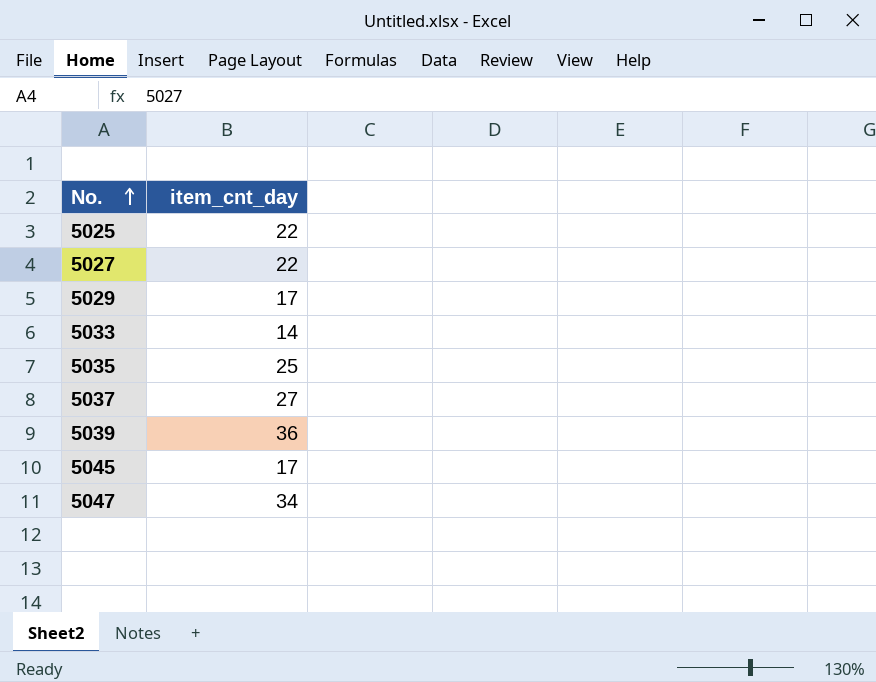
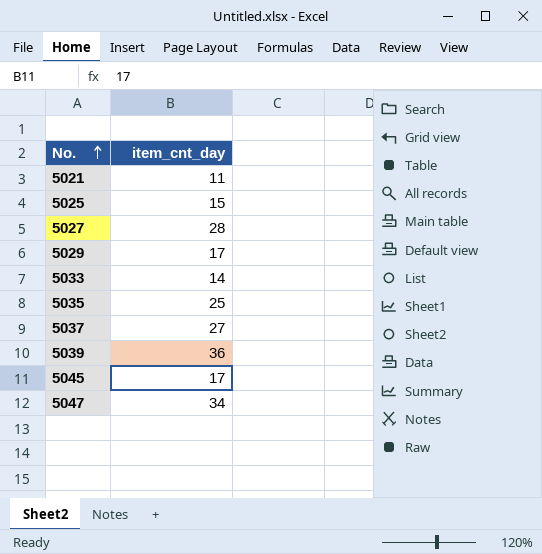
row 5021: none -> 11
5025 | item_cnt_day: 22 -> 15
5027 | item_cnt_day: 22 -> 28

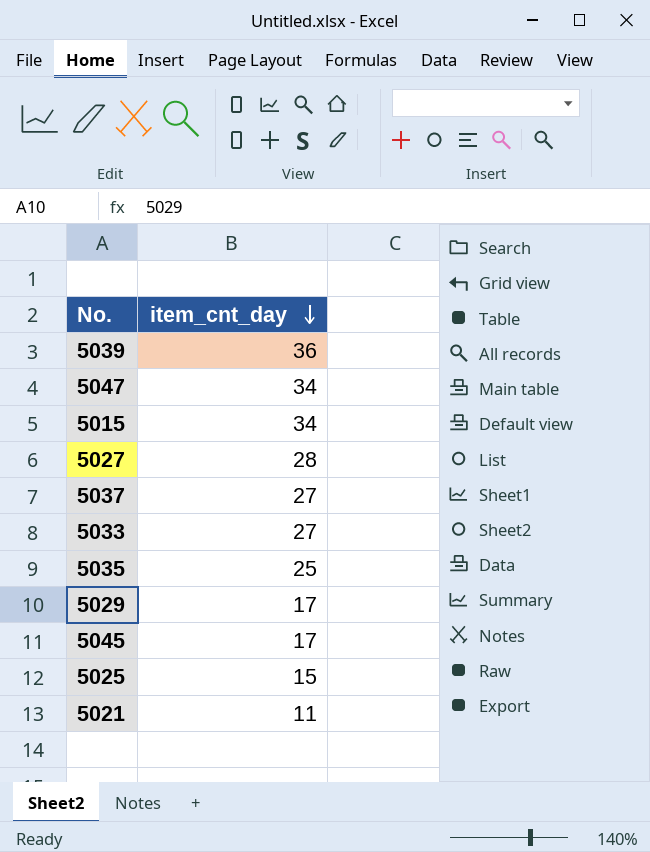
row order: No. ascending -> item_cnt_day descending
row 5015: none -> 34
5033 | item_cnt_day: 14 -> 27

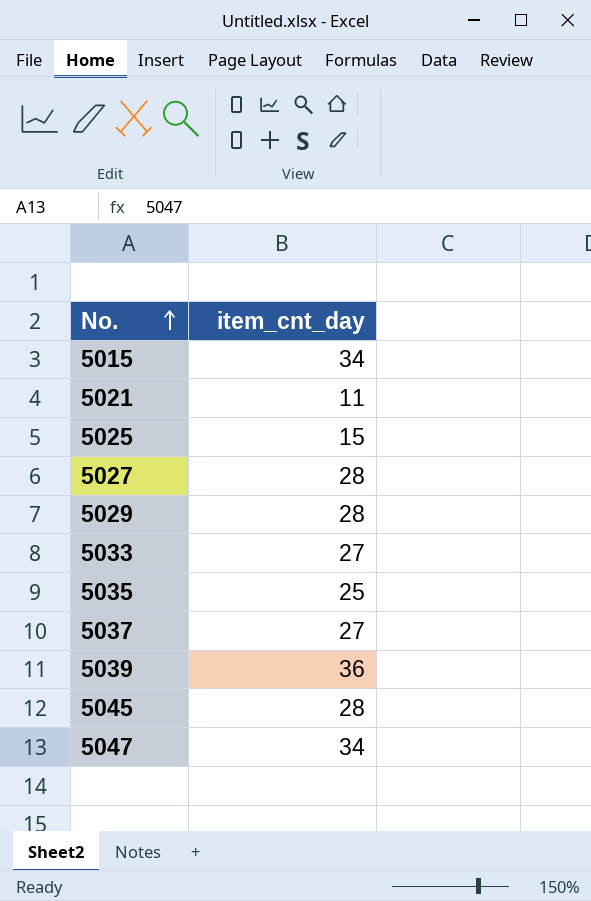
row order: item_cnt_day descending -> No. ascending
5029 | item_cnt_day: 17 -> 28
5045 | item_cnt_day: 17 -> 28

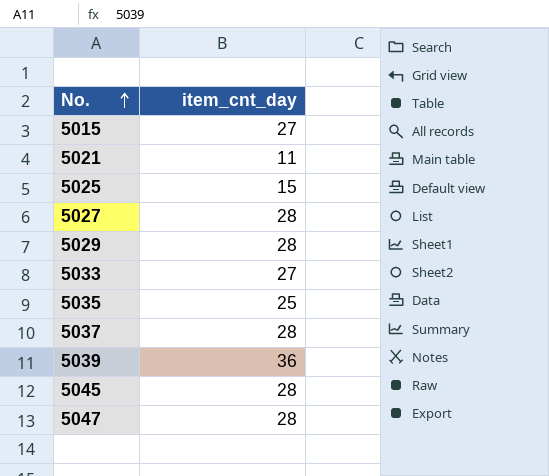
5015 | item_cnt_day: 34 -> 27
5037 | item_cnt_day: 27 -> 28
5047 | item_cnt_day: 34 -> 28

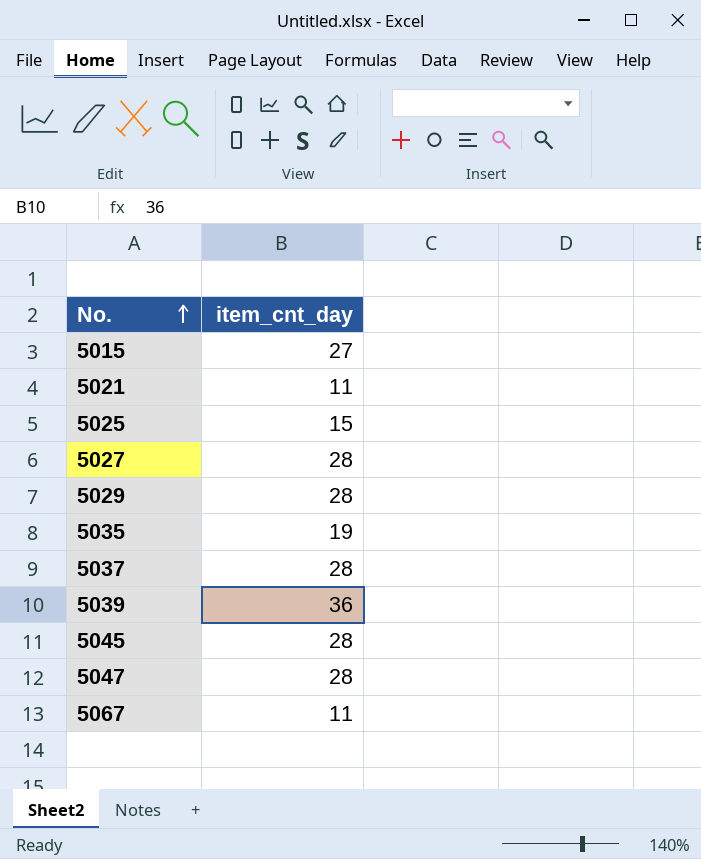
row 5033: 27 -> none
5035 | item_cnt_day: 25 -> 19
row 5067: none -> 11

